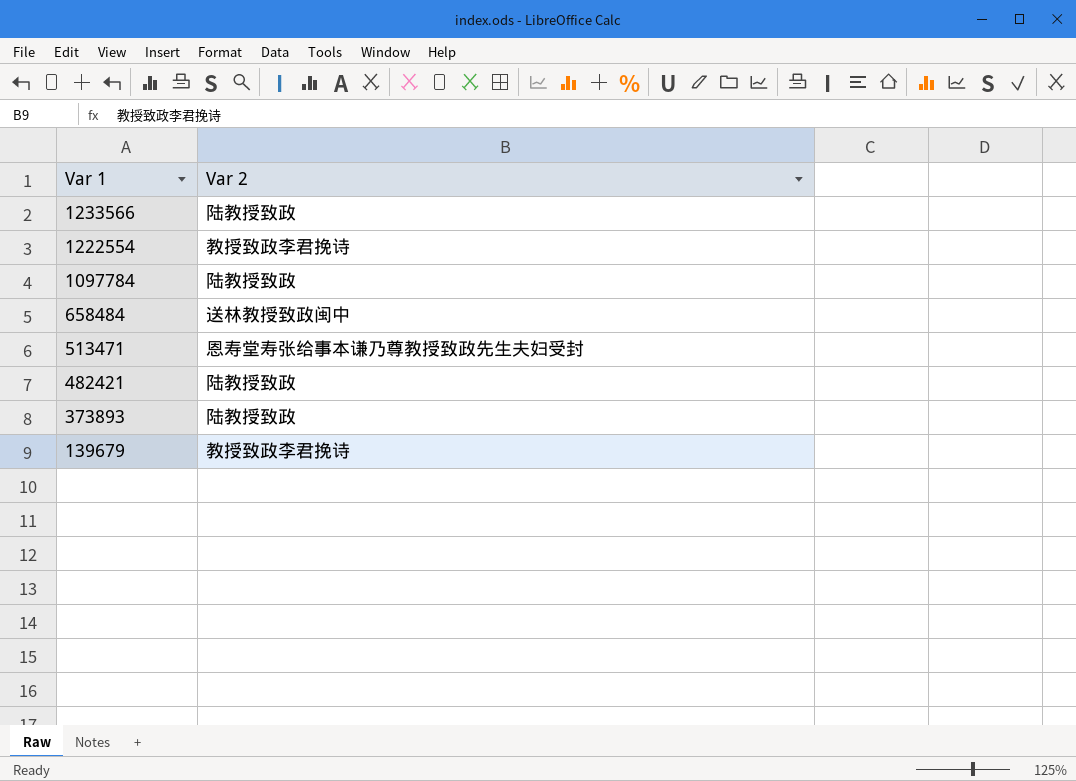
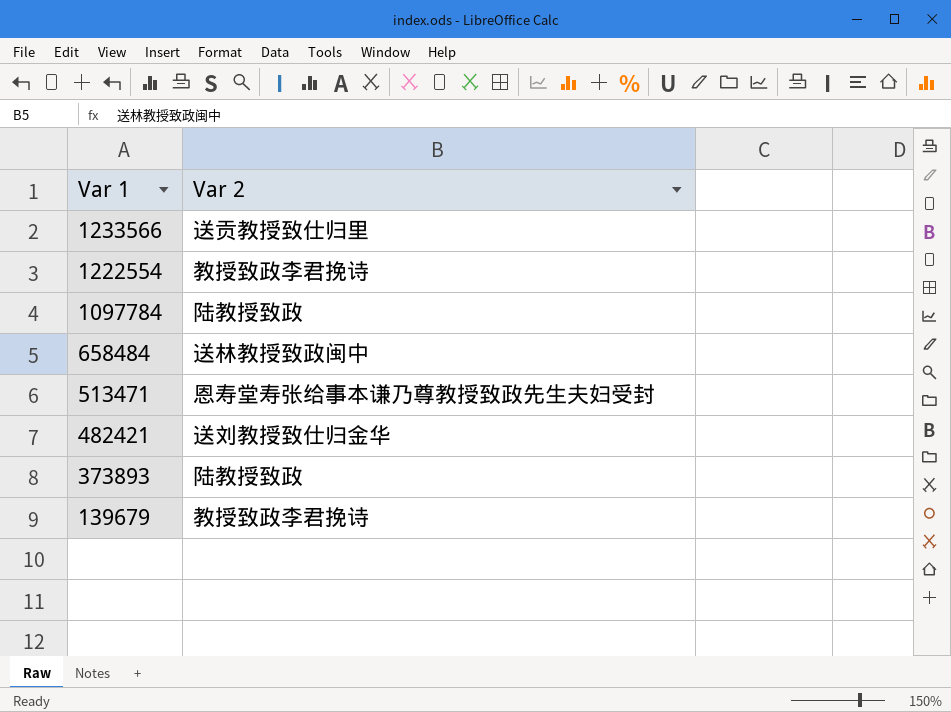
1233566 | Var 2: 陆教授致政 -> 送贡教授致仕归里
482421 | Var 2: 陆教授致政 -> 送刘教授致仕归金华

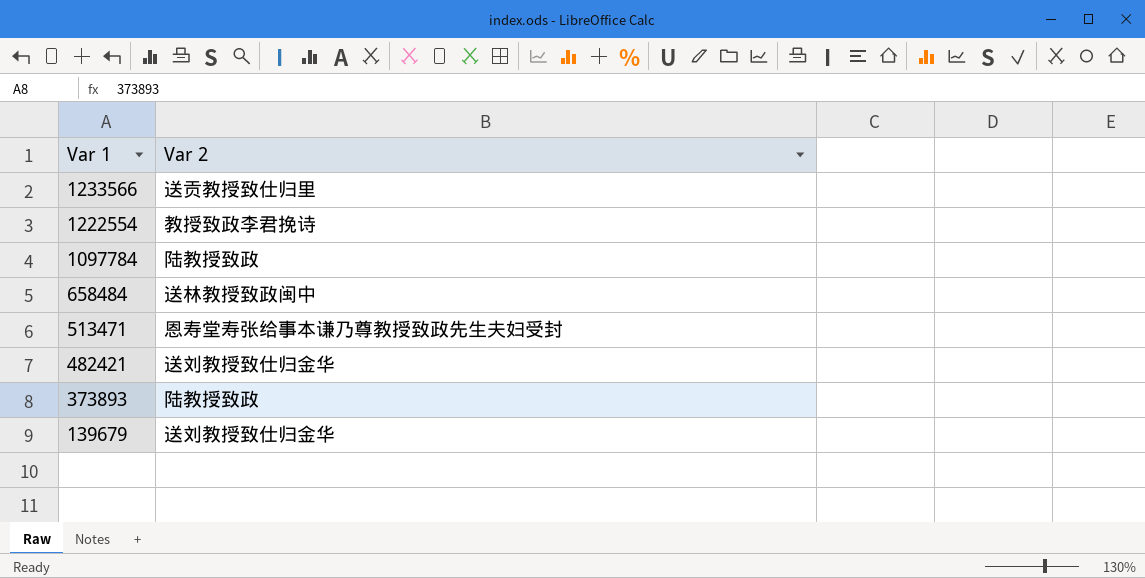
139679 | Var 2: 教授致政李君挽诗 -> 送刘教授致仕归金华

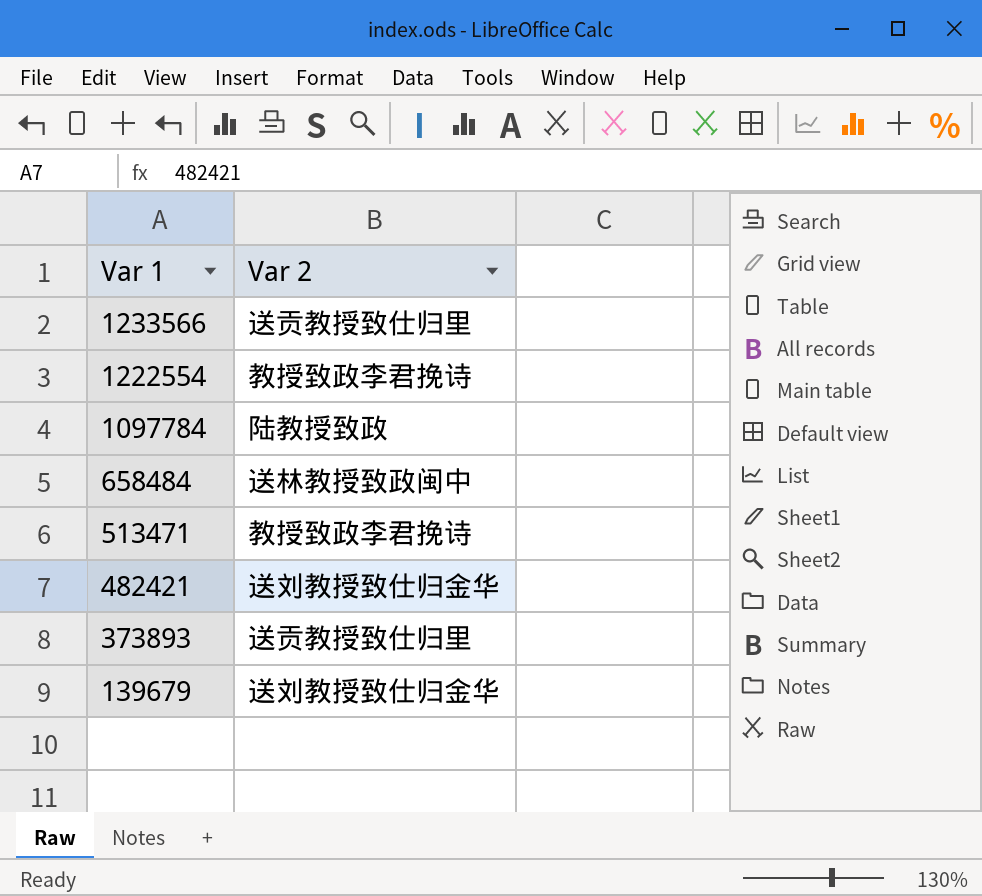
513471 | Var 2: 恩寿堂寿张给事本谦乃尊教授致政先生夫妇受封 -> 教授致政李君挽诗
373893 | Var 2: 陆教授致政 -> 送贡教授致仕归里

